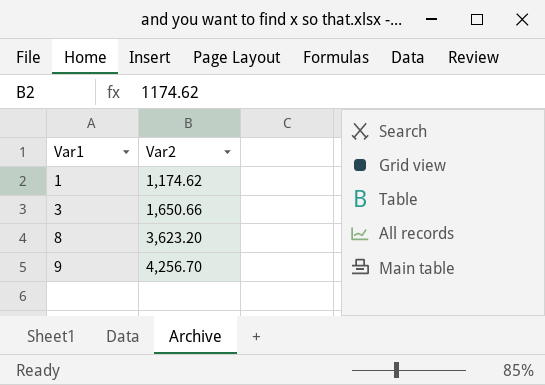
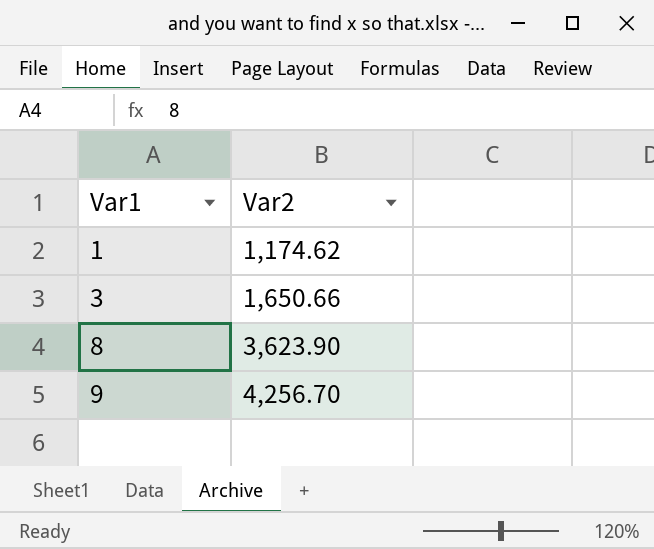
8 | Var2: 3,623.20 -> 3,623.90

